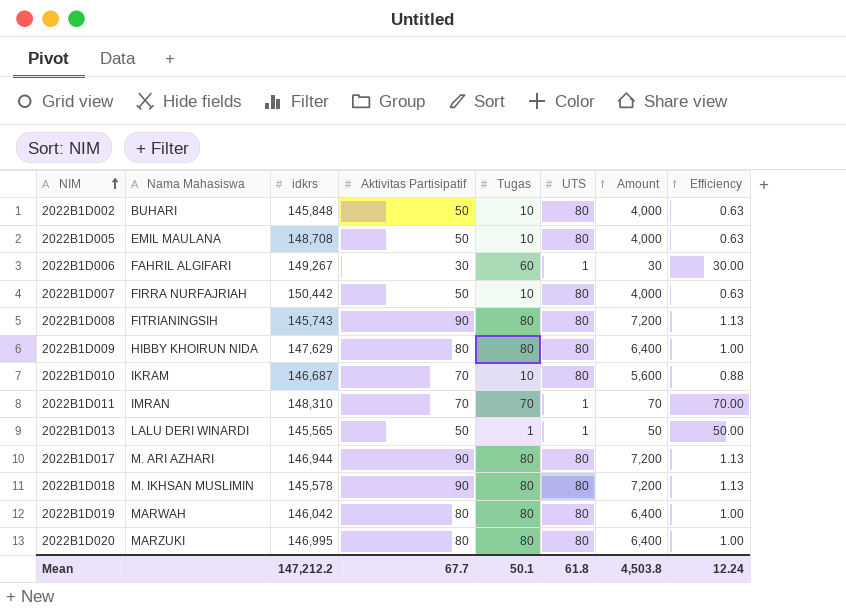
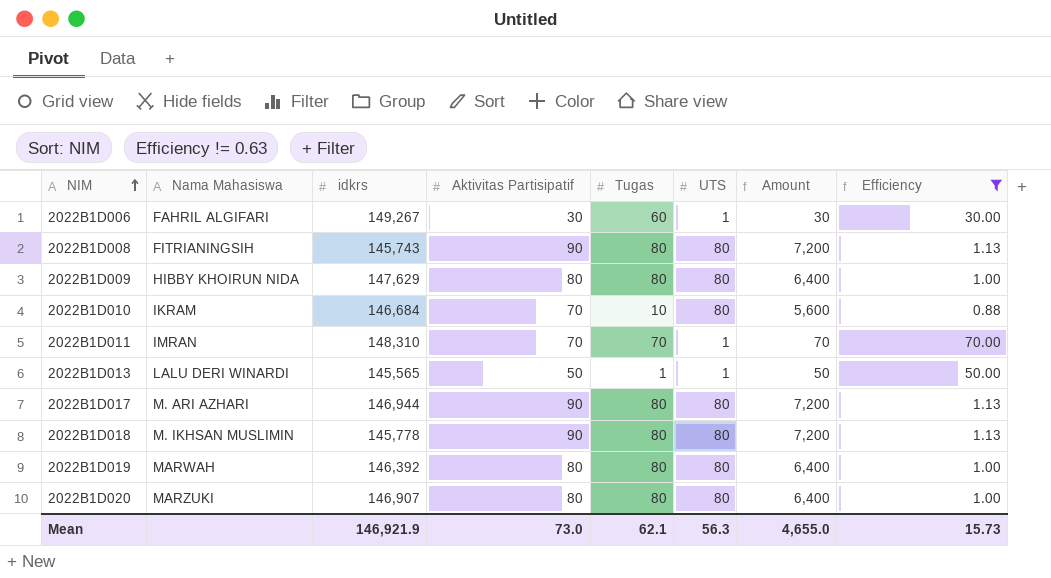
filter: none -> Efficiency != 0.63
2022B1D010 | idkrs: 146,687 -> 146,684
2022B1D018 | idkrs: 145,578 -> 145,778
2022B1D019 | idkrs: 146,042 -> 146,392
2022B1D020 | idkrs: 146,995 -> 146,907
Mean | idkrs: 147,212.2 -> 146,921.9
Mean | Aktivitas Partisipatif: 67.7 -> 73.0
Mean | Tugas: 50.1 -> 62.1
Mean | UTS: 61.8 -> 56.3
Mean | Amount: 4,503.8 -> 4,655.0
Mean | Efficiency: 12.24 -> 15.73

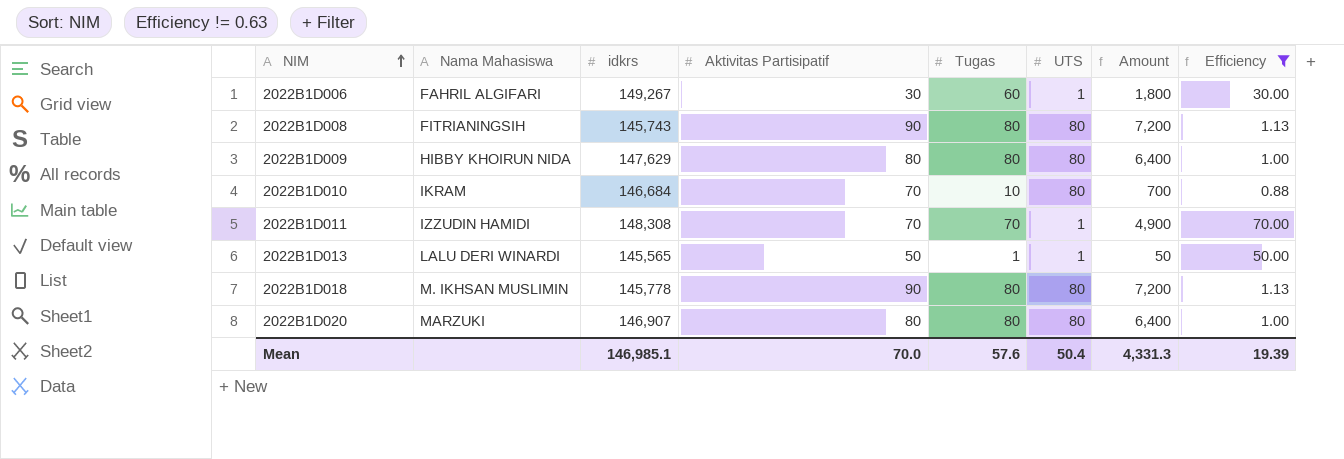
column Amount | formula: [Aktivitas Partisipatif] * [UTS] -> [Aktivitas Partisipatif] * [Tugas]
row 2022B1D017: M. ARI AZHARI | 146,944 | 90 | 80 | 80 | 7,200 | 1.13 -> none
row 2022B1D019: MARWAH | 146,392 | 80 | 80 | 80 | 6,400 | 1.00 -> none
2022B1D011 | Nama Mahasiswa: IMRAN -> IZZUDIN HAMIDI
2022B1D011 | idkrs: 148,310 -> 148,308
Mean | idkrs: 146,921.9 -> 146,985.1
Mean | Aktivitas Partisipatif: 73.0 -> 70.0
Mean | Tugas: 62.1 -> 57.6
Mean | UTS: 56.3 -> 50.4
Mean | Amount: 4,655.0 -> 4,331.3
Mean | Efficiency: 15.73 -> 19.39

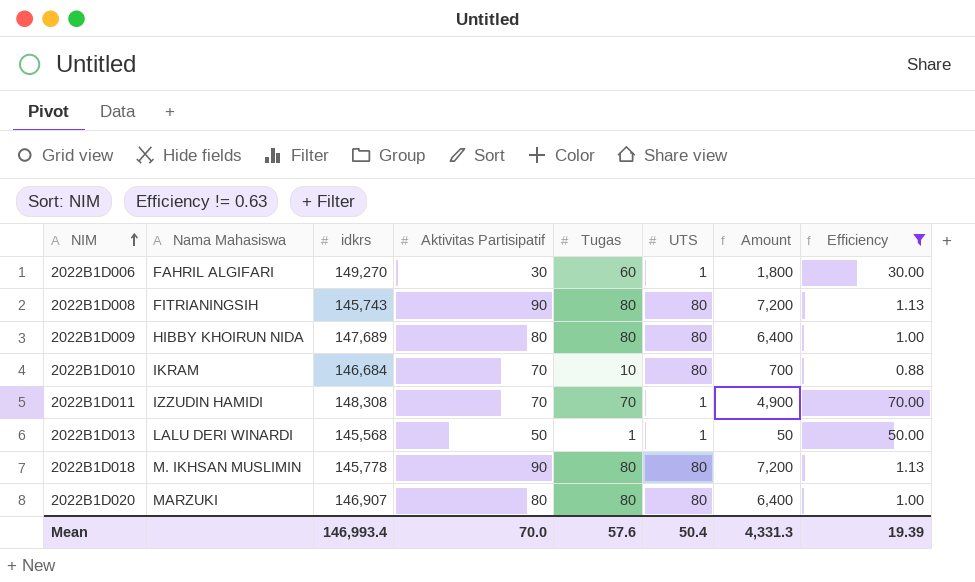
2022B1D006 | idkrs: 149,267 -> 149,270
2022B1D009 | idkrs: 147,629 -> 147,689
2022B1D013 | idkrs: 145,565 -> 145,568
Mean | idkrs: 146,985.1 -> 146,993.4

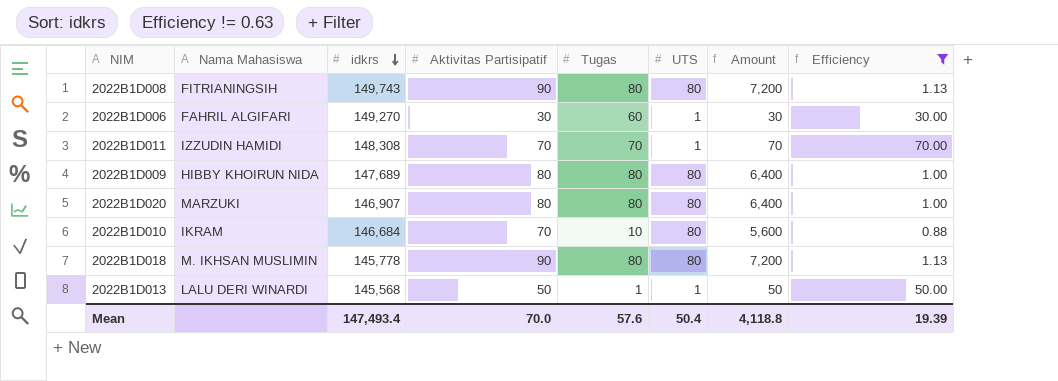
row order: NIM ascending -> idkrs descending
column Amount | formula: [Aktivitas Partisipatif] * [Tugas] -> [Aktivitas Partisipatif] * [UTS]
2022B1D008 | idkrs: 145,743 -> 149,743
Mean | idkrs: 146,993.4 -> 147,493.4
Mean | Amount: 4,331.3 -> 4,118.8

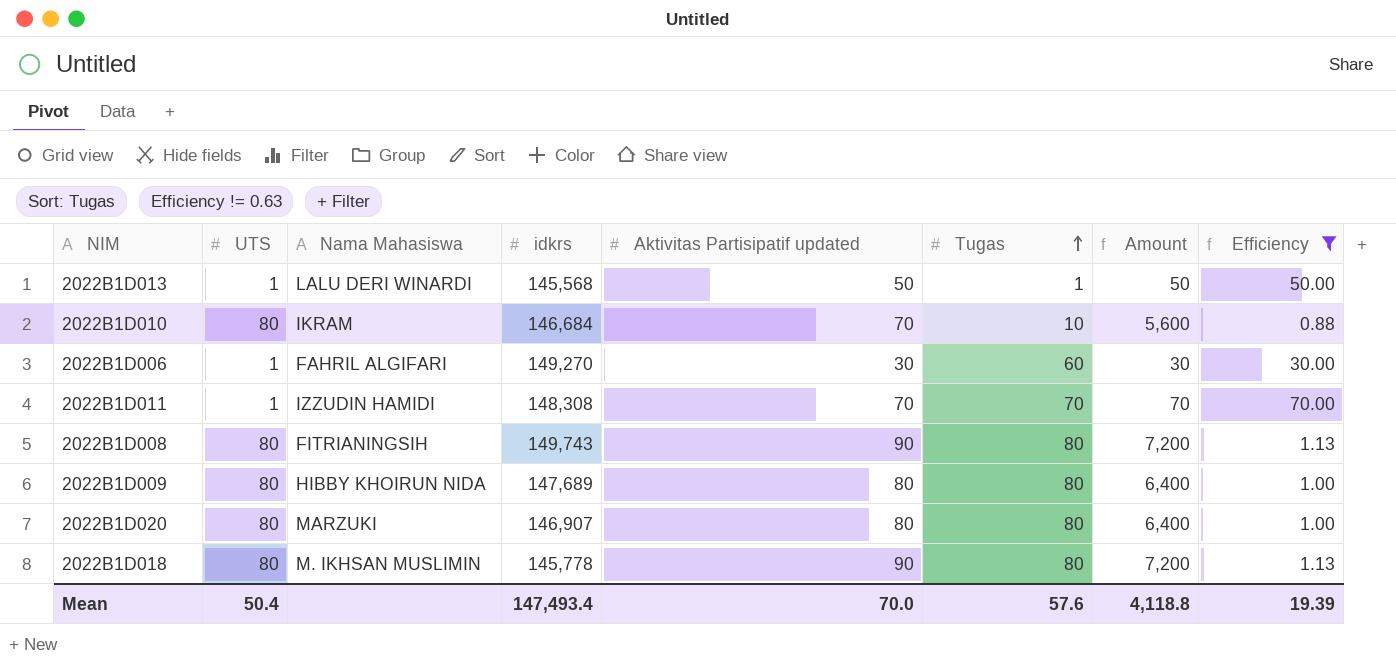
row order: idkrs descending -> Tugas ascending
column UTS | position: 6 -> 2
column name: Aktivitas Partisipatif -> Aktivitas Partisipatif updated

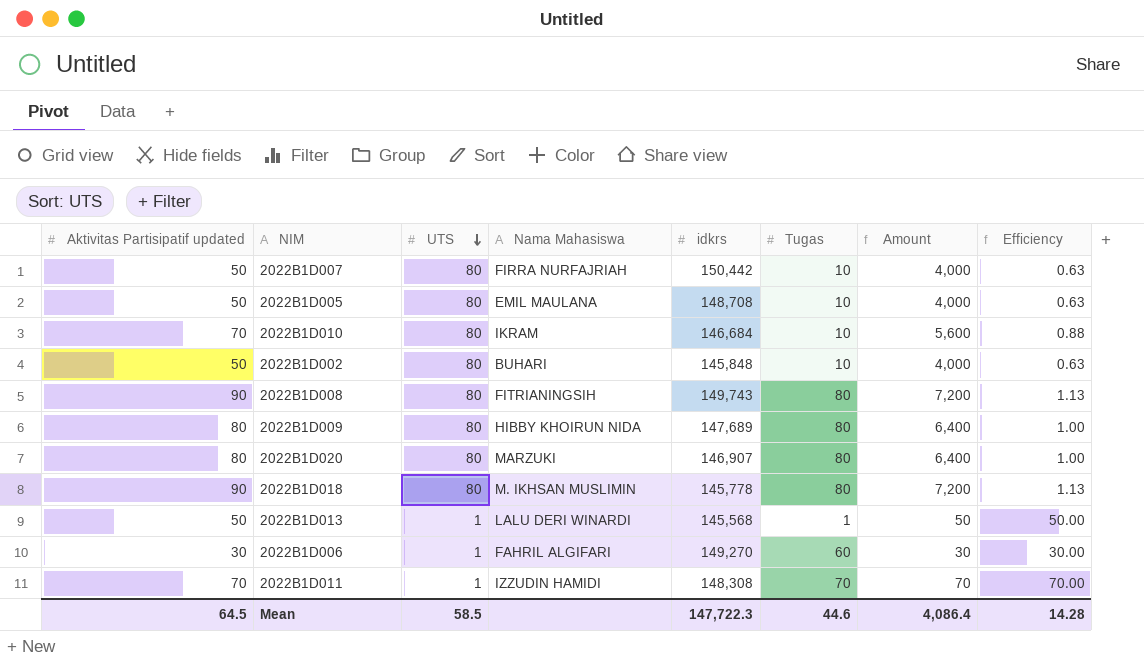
filter: Efficiency != 0.63 -> none
row order: Tugas ascending -> UTS descending
column Aktivitas Partisipatif updated | position: 5 -> 1
Mean | Aktivitas Partisipatif updated: 70.0 -> 64.5
Mean | UTS: 50.4 -> 58.5
Mean | idkrs: 147,493.4 -> 147,722.3
Mean | Tugas: 57.6 -> 44.6
Mean | Amount: 4,118.8 -> 4,086.4
Mean | Efficiency: 19.39 -> 14.28

